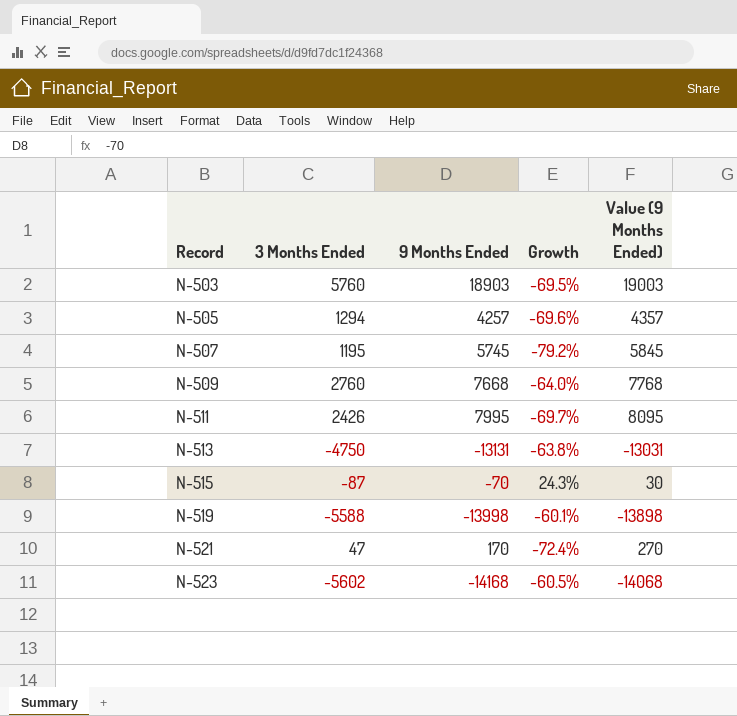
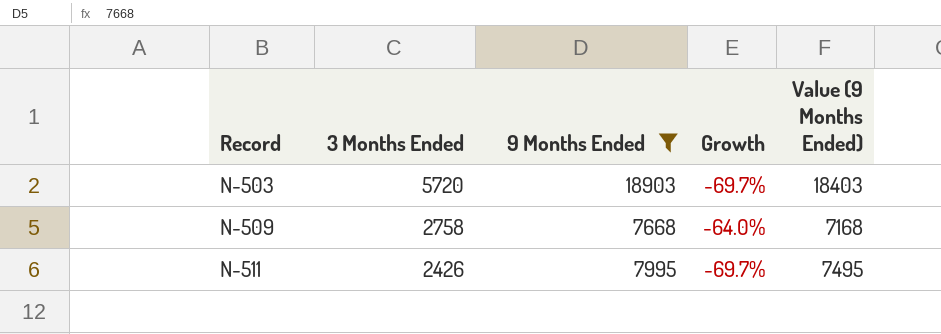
filter: none -> 9 Months Ended >= 7668
column Value (9 Months Ended) | formula: [9 Months Ended] + 100 -> [9 Months Ended] - 500
N-503 | 3 Months Ended: 5760 -> 5720
N-503 | Growth: -69.5% -> -69.7%
N-509 | 3 Months Ended: 2760 -> 2758

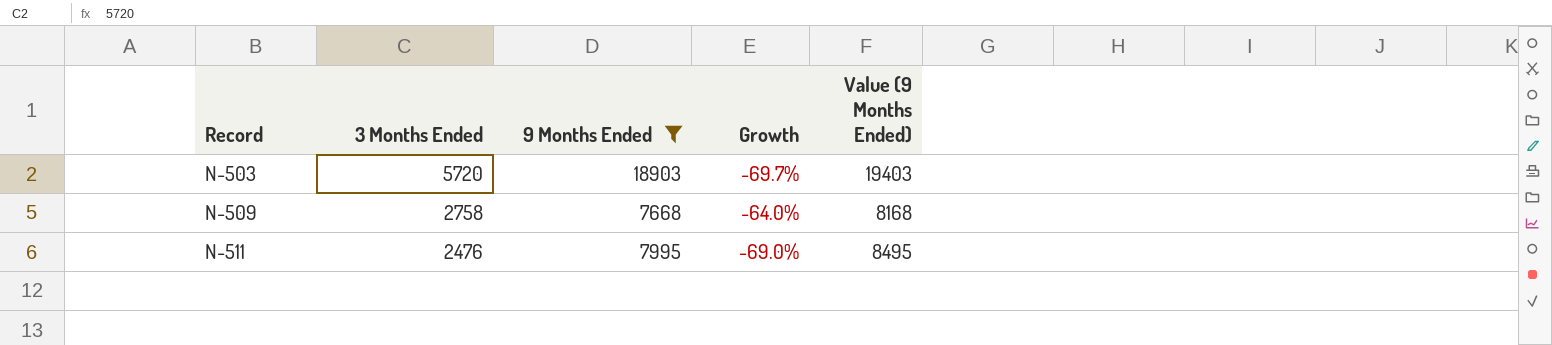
column Value (9 Months Ended) | formula: [9 Months Ended] - 500 -> [9 Months Ended] + 500
N-511 | 3 Months Ended: 2426 -> 2476
N-511 | Growth: -69.7% -> -69.0%

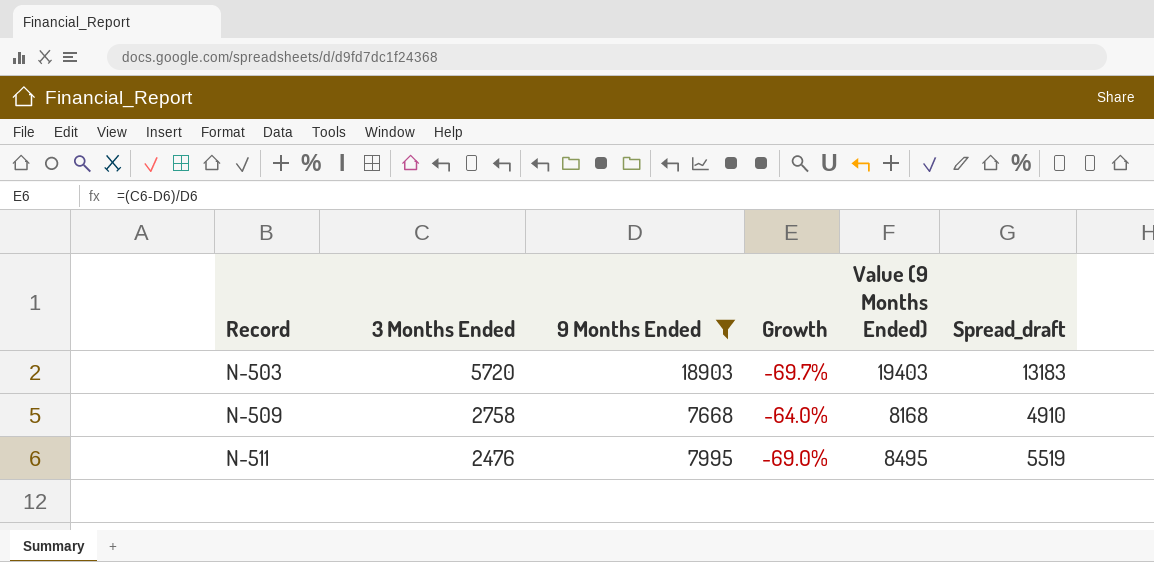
column Spread_draft | formula: none -> [9 Months Ended] - [3 Months Ended]

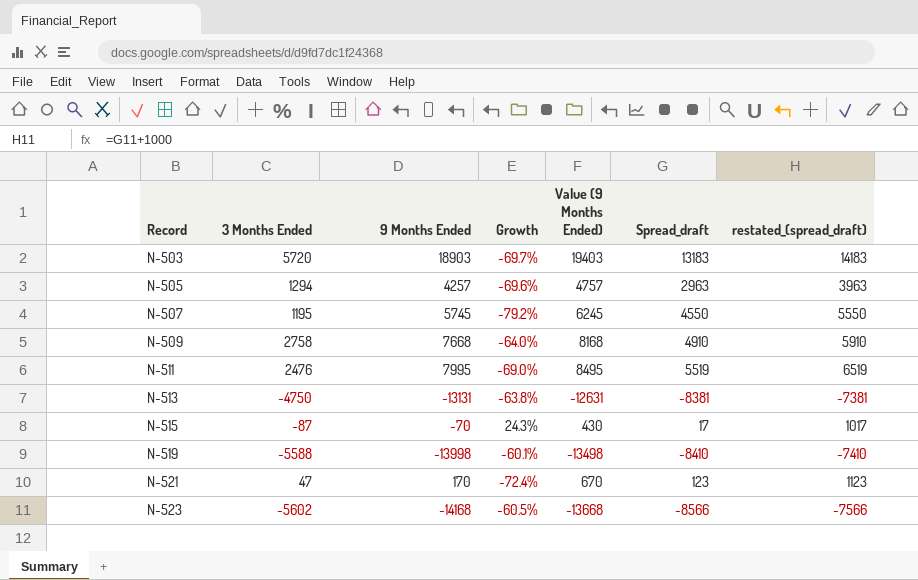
filter: 9 Months Ended >= 7668 -> none
column restated_(spread_draft) | formula: none -> [Spread_draft] + 1000

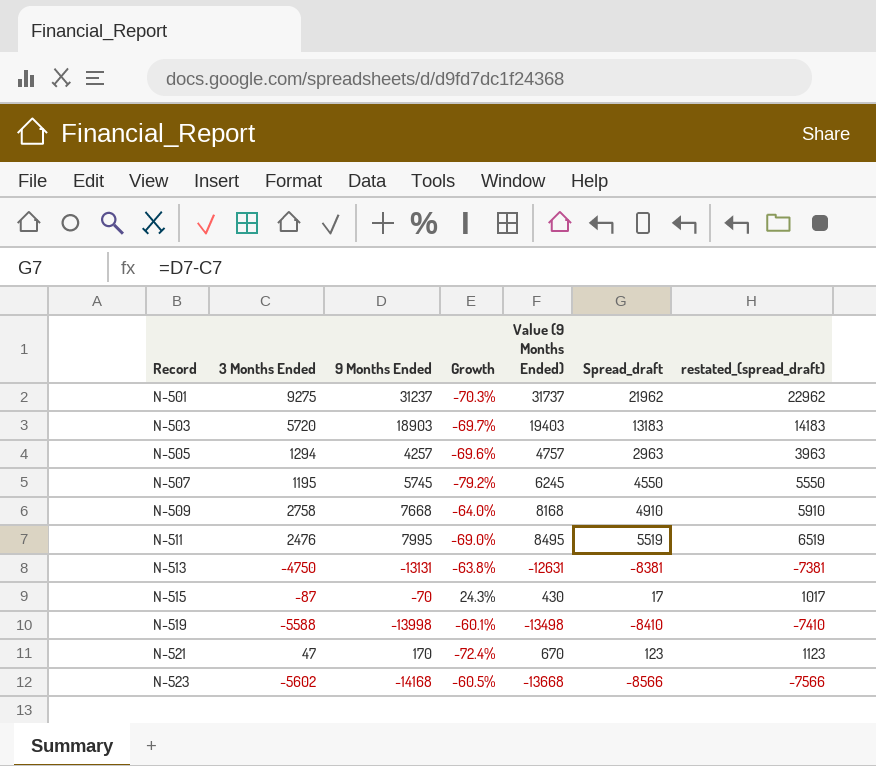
row N-501: none -> 9275 | 31237 | -70.3% | 31737 | 21962 | 22962

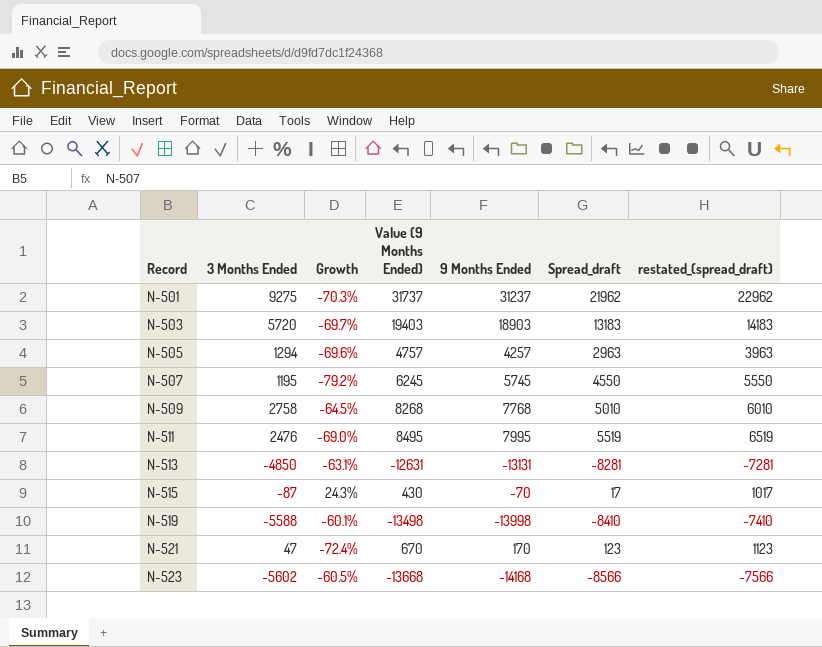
column 9 Months Ended | position: 3 -> 5
N-509 | Growth: -64.0% -> -64.5%
N-509 | Value (9 Months Ended): 8168 -> 8268
N-509 | 9 Months Ended: 7668 -> 7768
N-509 | Spread_draft: 4910 -> 5010
N-509 | restated_(spread_draft): 5910 -> 6010
N-513 | 3 Months Ended: -4750 -> -4850
N-513 | Growth: -63.8% -> -63.1%
N-513 | Spread_draft: -8381 -> -8281
N-513 | restated_(spread_draft): -7381 -> -7281

